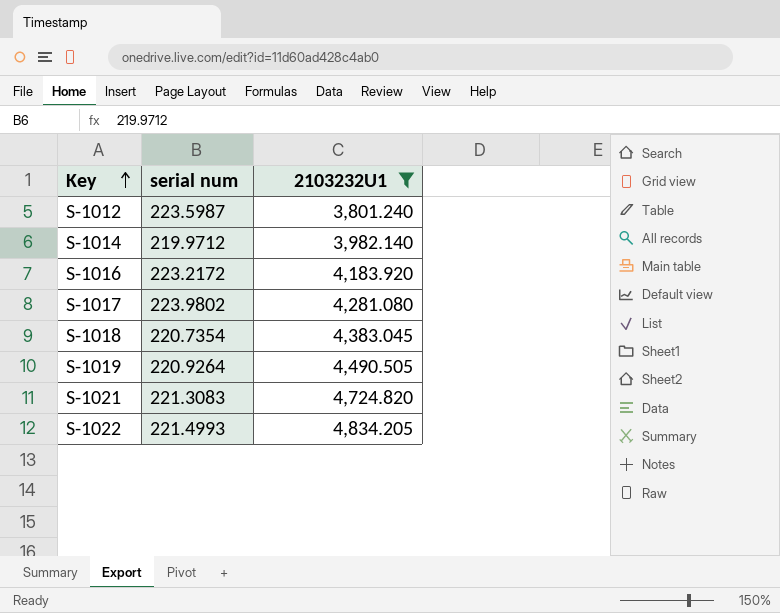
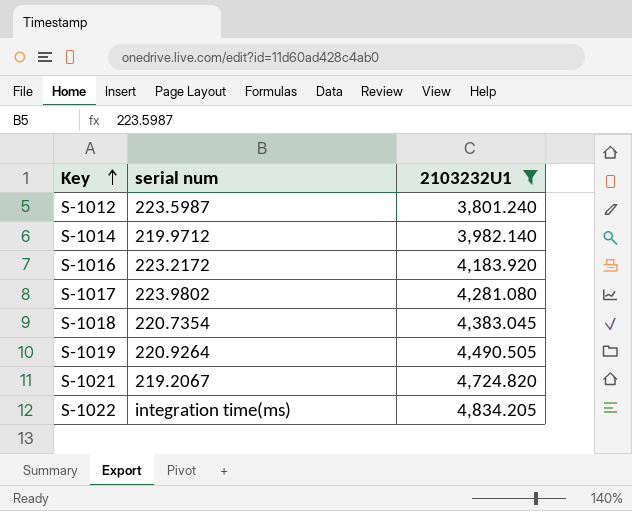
S-1021 | serial num: 221.3083 -> 219.2067
S-1022 | serial num: 221.4993 -> integration time(ms)

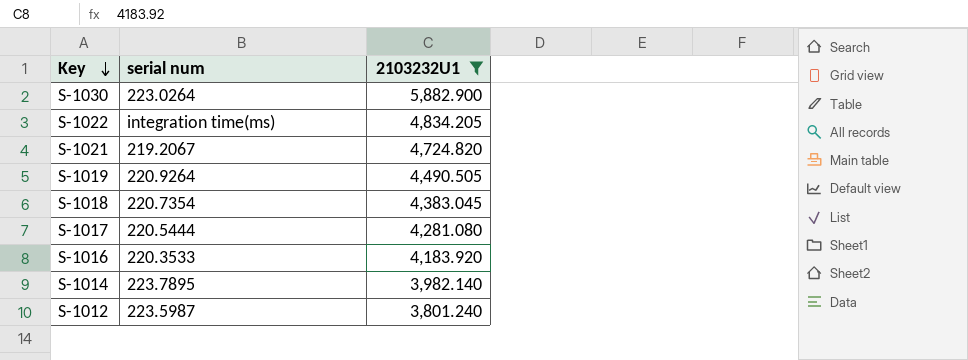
row order: Key ascending -> Key descending
row S-1030: none -> 223.0264 | 5,882.900
S-1017 | serial num: 223.9802 -> 220.5444
S-1016 | serial num: 223.2172 -> 220.3533
S-1014 | serial num: 219.9712 -> 223.7895

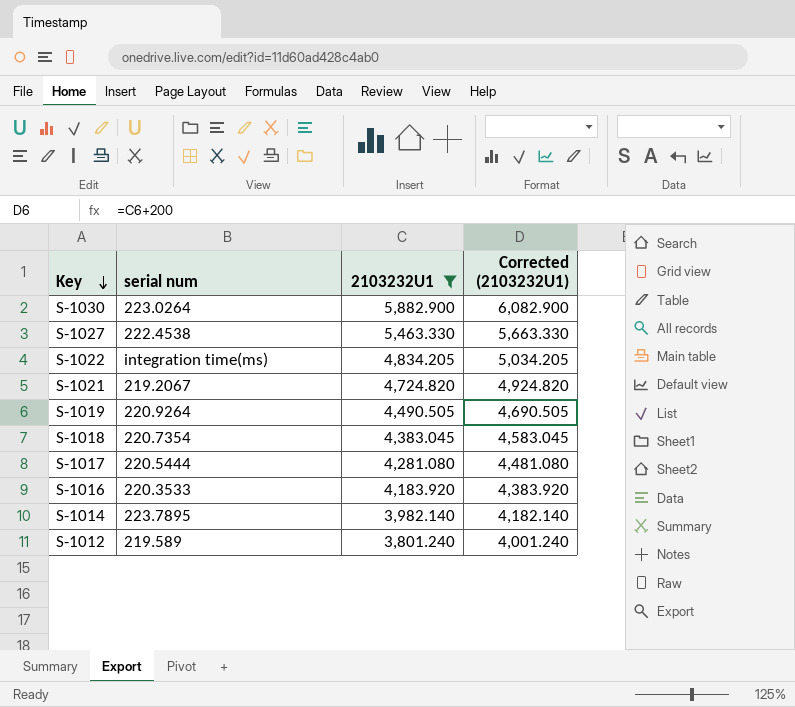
column Corrected (2103232U1) | formula: none -> [2103232U1] + 200
row S-1027: none -> 222.4538 | 5,463.330 | 5,663.330
S-1012 | serial num: 223.5987 -> 219.589

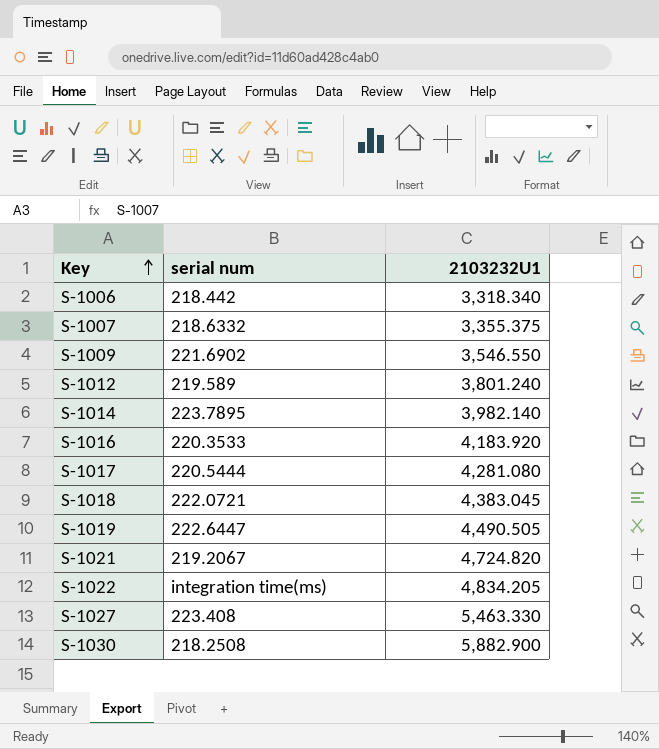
filter: 2103232U1 >= 3,801.240 -> none
row order: Key descending -> Key ascending
column Corrected (2103232U1) | formula: [2103232U1] + 200 -> none
S-1018 | serial num: 220.7354 -> 222.0721
S-1019 | serial num: 220.9264 -> 222.6447
S-1027 | serial num: 222.4538 -> 223.408
S-1030 | serial num: 223.0264 -> 218.2508

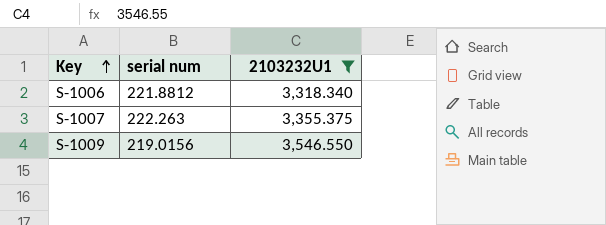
filter: none -> 2103232U1 <= 3,546.550
S-1006 | serial num: 218.442 -> 221.8812
S-1007 | serial num: 218.6332 -> 222.263
S-1009 | serial num: 221.6902 -> 219.0156

